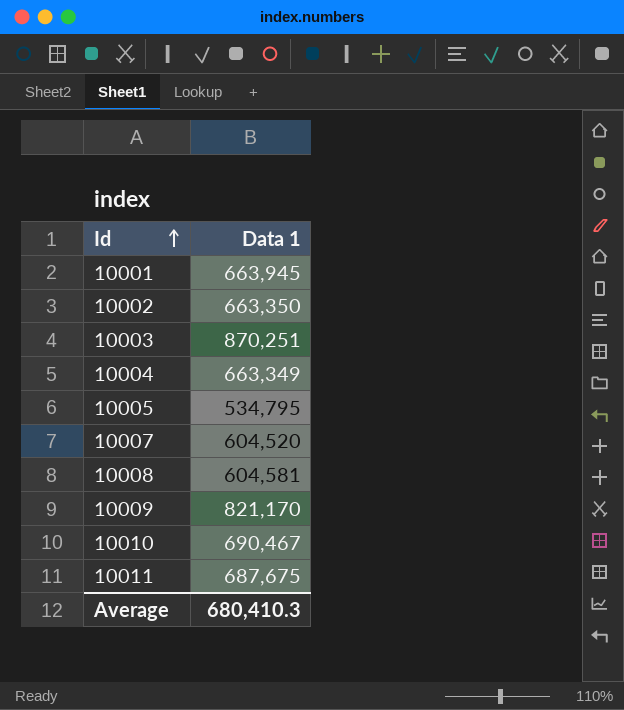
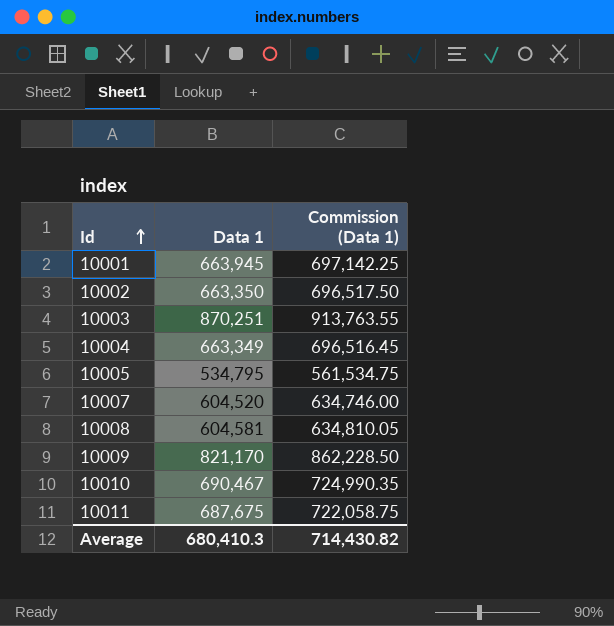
column Commission (Data 1) | formula: none -> [Data 1] * 1.05

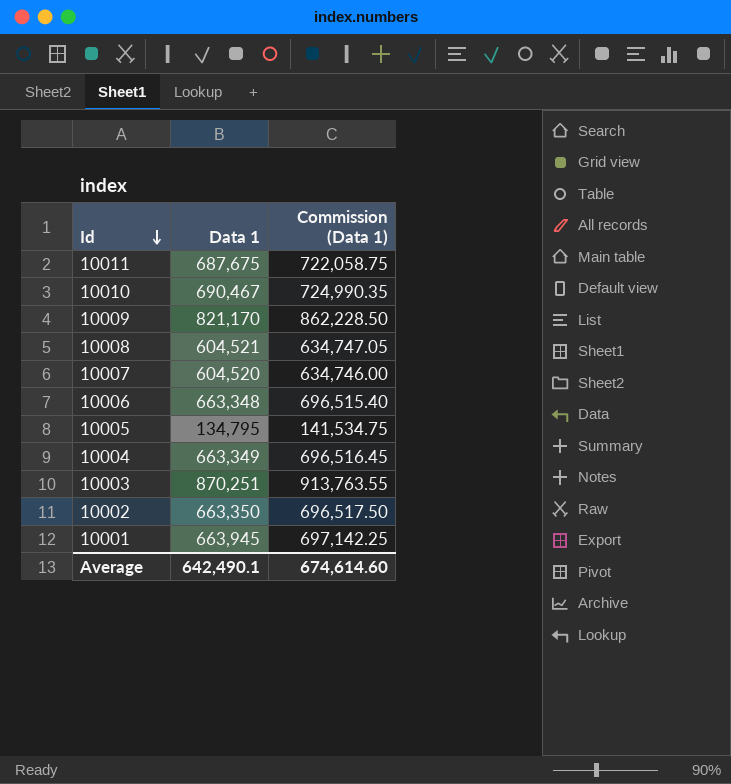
row order: Id ascending -> Id descending
10008 | Data 1: 604,581 -> 604,521
10008 | Commission (Data 1): 634,810.05 -> 634,747.05
row 10006: none -> 663,348 | 696,515.40
10005 | Data 1: 534,795 -> 134,795
10005 | Commission (Data 1): 561,534.75 -> 141,534.75
Average | Data 1: 680,410.3 -> 642,490.1
Average | Commission (Data 1): 714,430.82 -> 674,614.60

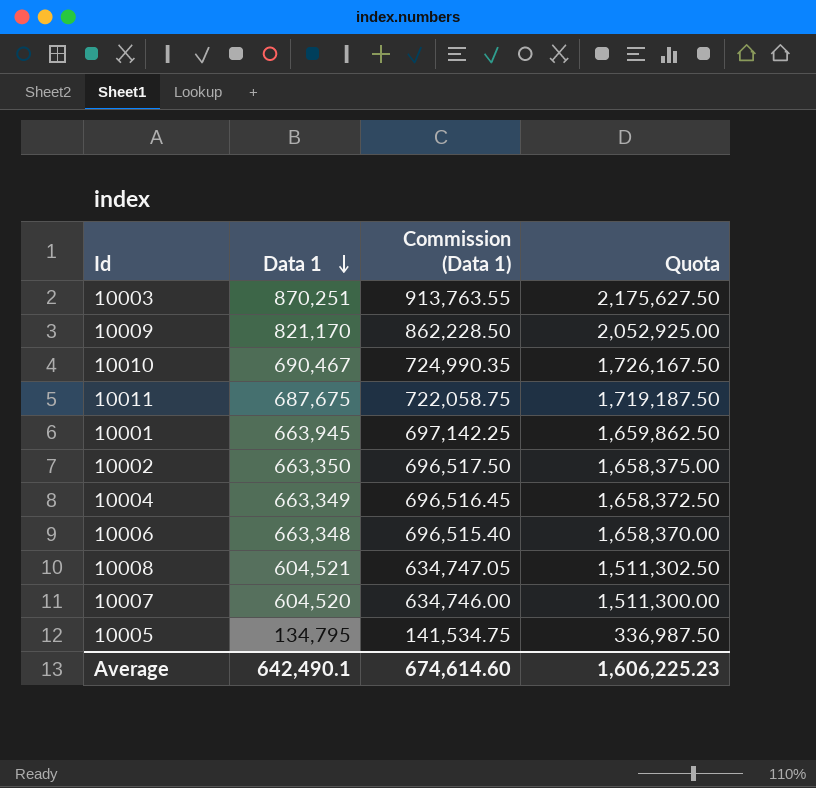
row order: Id descending -> Data 1 descending
column Quota | formula: none -> [Data 1] * 2.5

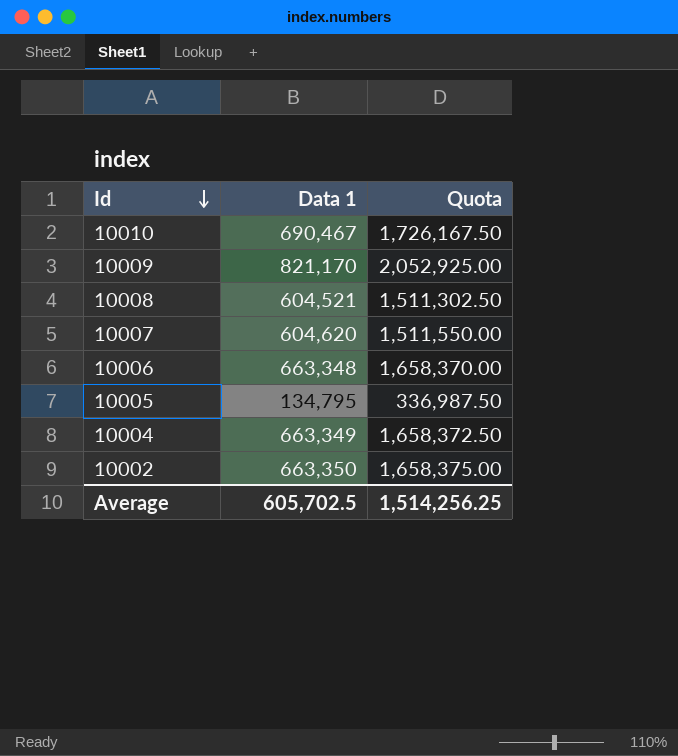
row order: Data 1 descending -> Id descending
column Commission (Data 1) | formula: [Data 1] * 1.05 -> none
row 10003: 870,251 | 913,763.55 | 2,175,627.50 -> none
row 10011: 687,675 | 722,058.75 | 1,719,187.50 -> none
row 10001: 663,945 | 697,142.25 | 1,659,862.50 -> none
10007 | Data 1: 604,520 -> 604,620
10007 | Quota: 1,511,300.00 -> 1,511,550.00
Average | Data 1: 642,490.1 -> 605,702.5
Average | Quota: 1,606,225.23 -> 1,514,256.25

